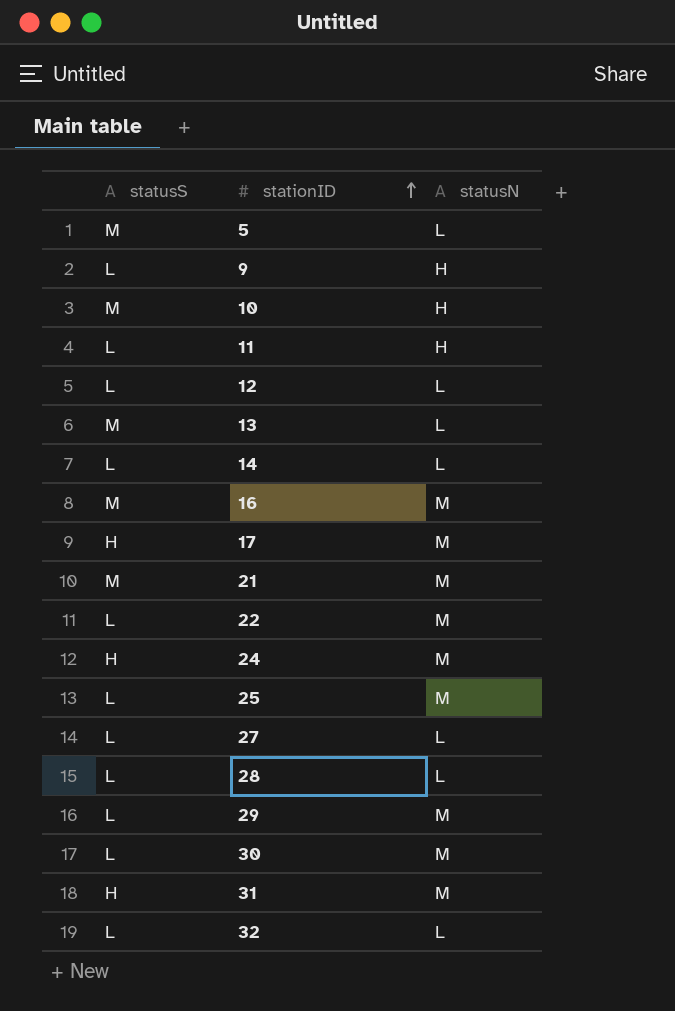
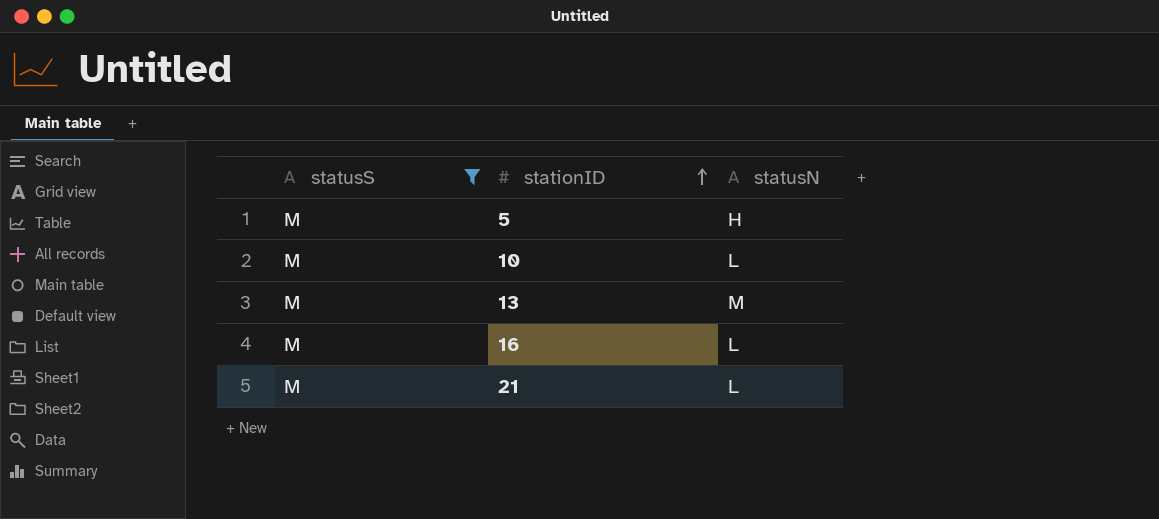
filter: none -> statusS = M
5 | statusN: L -> H
10 | statusN: H -> L
13 | statusN: L -> M
16 | statusN: M -> L
21 | statusN: M -> L

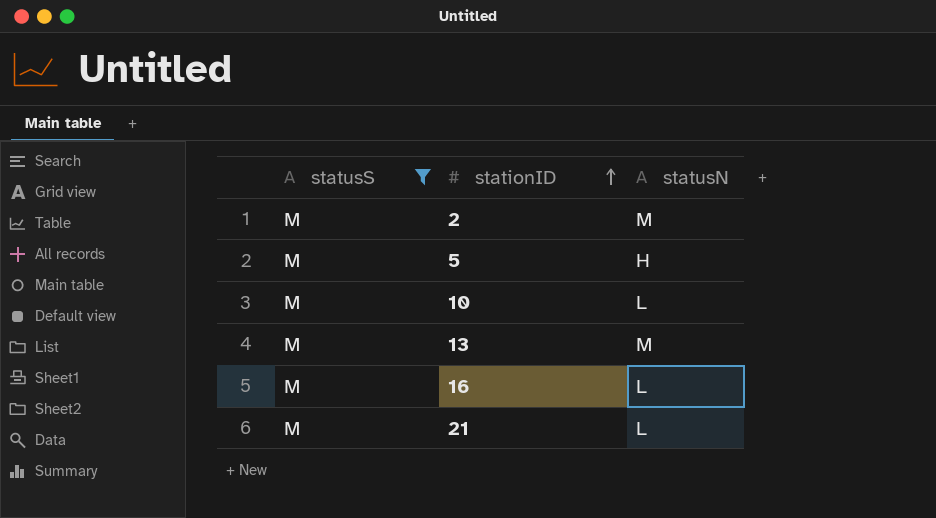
row 2: none -> M | M

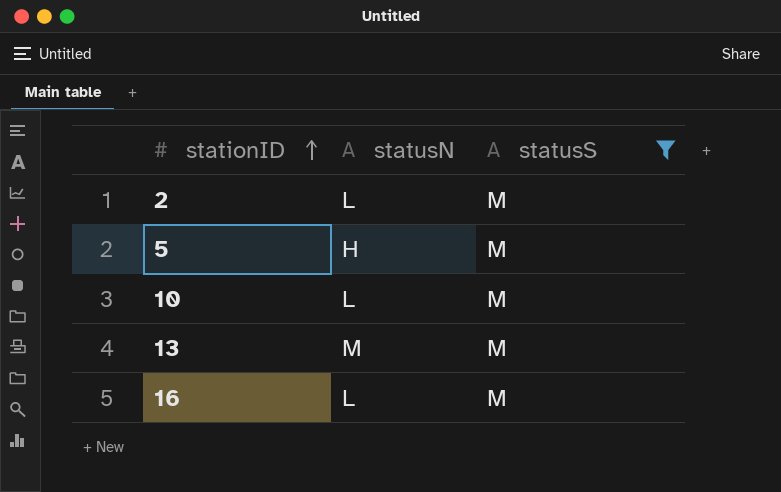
column statusS | position: 1 -> 3
row 21: M | L -> none
2 | statusN: M -> L

